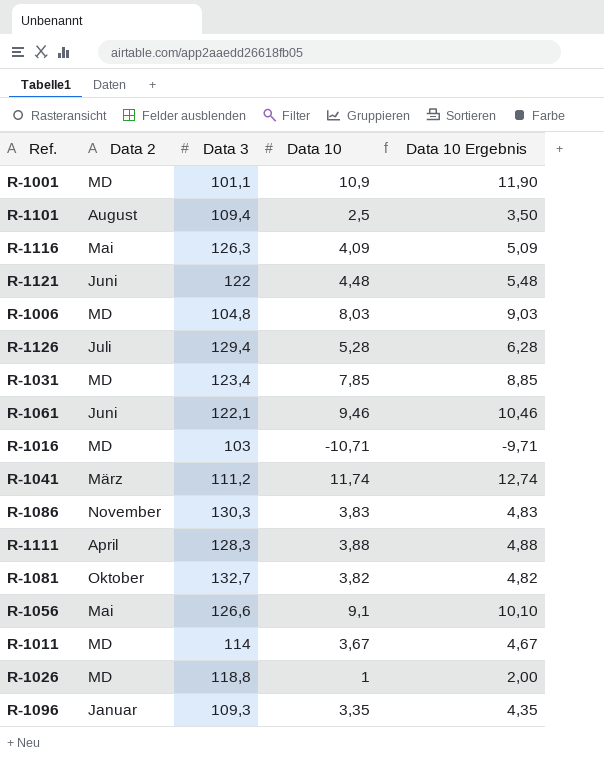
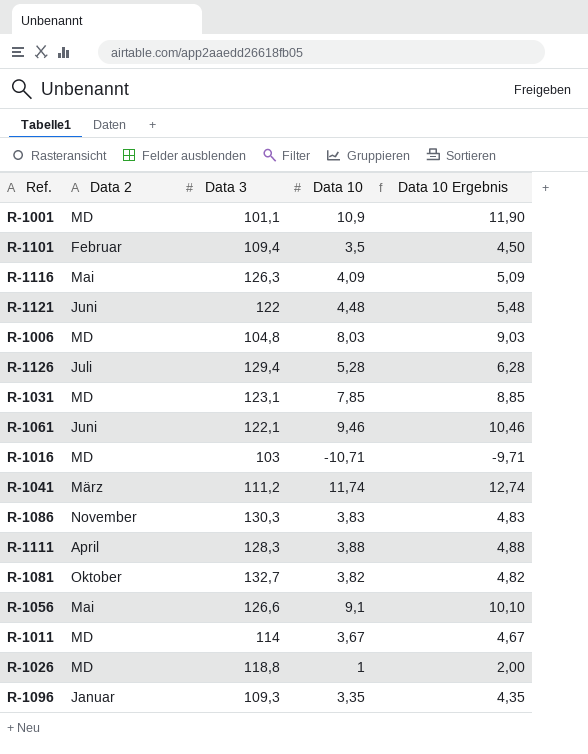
R-1101 | Data 2: August -> Februar
R-1101 | Data 10: 2,5 -> 3,5
R-1101 | Data 10 Ergebnis: 3,50 -> 4,50
R-1031 | Data 3: 123,4 -> 123,1

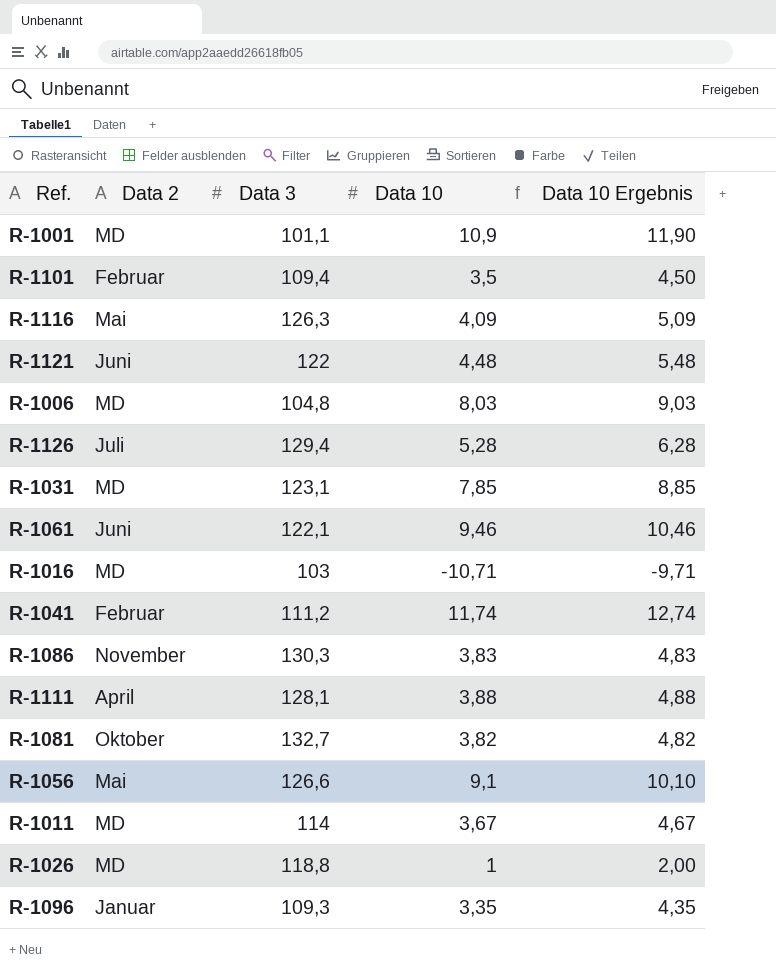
R-1041 | Data 2: März -> Februar
R-1111 | Data 3: 128,3 -> 128,1

